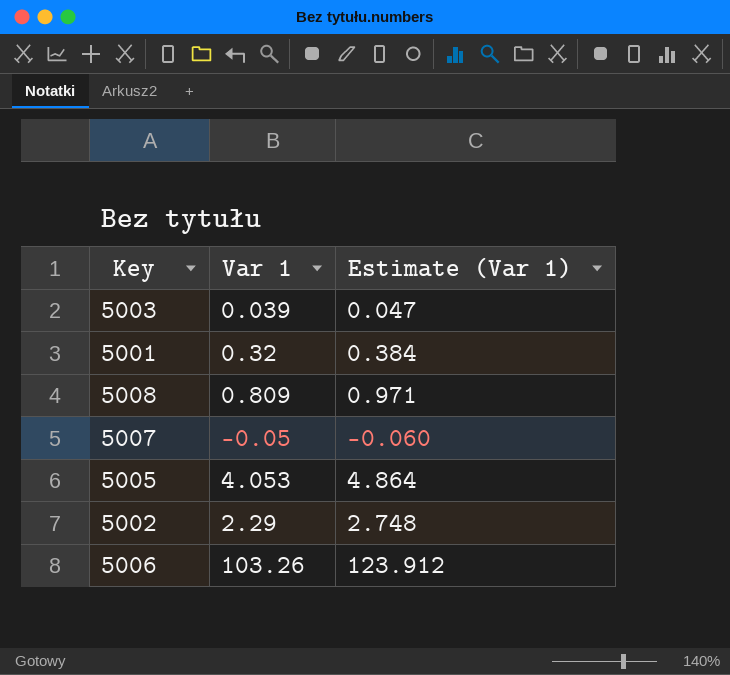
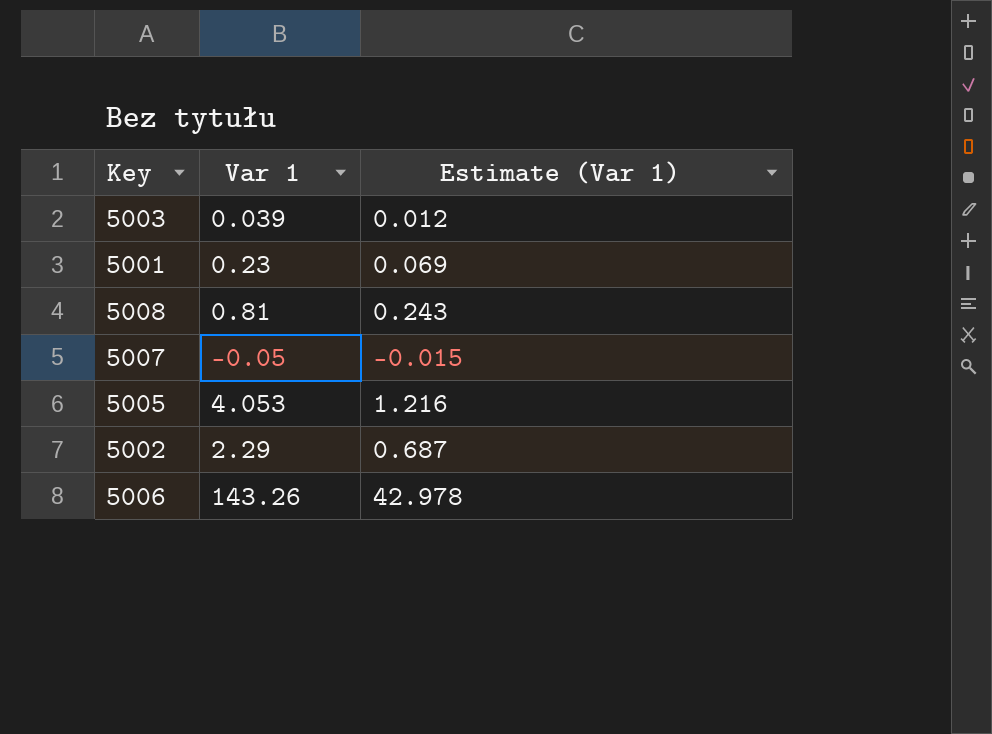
column Estimate (Var 1) | formula: [Var 1] * 1.2 -> [Var 1] * 0.3
5001 | Var 1: 0.32 -> 0.23
5008 | Var 1: 0.809 -> 0.81
5006 | Var 1: 103.26 -> 143.26

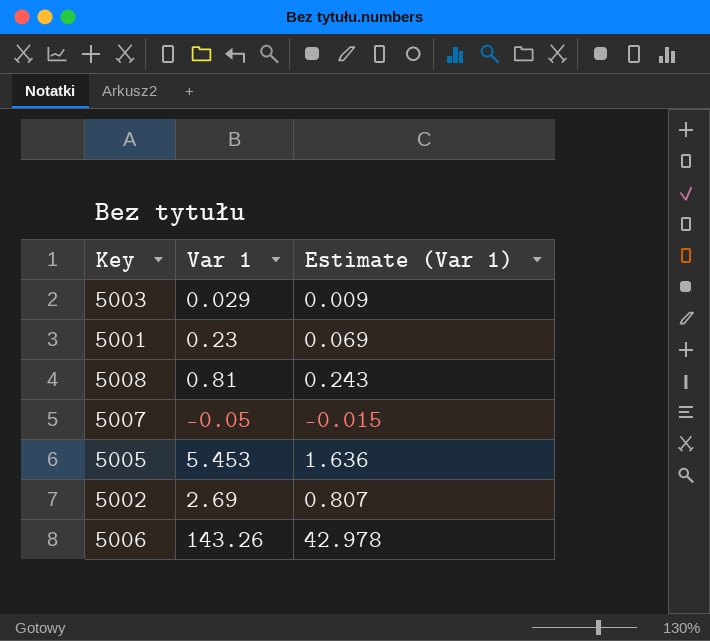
5003 | Var 1: 0.039 -> 0.029
5003 | Estimate (Var 1): 0.012 -> 0.009
5005 | Var 1: 4.053 -> 5.453
5005 | Estimate (Var 1): 1.216 -> 1.636
5002 | Var 1: 2.29 -> 2.69
5002 | Estimate (Var 1): 0.687 -> 0.807

